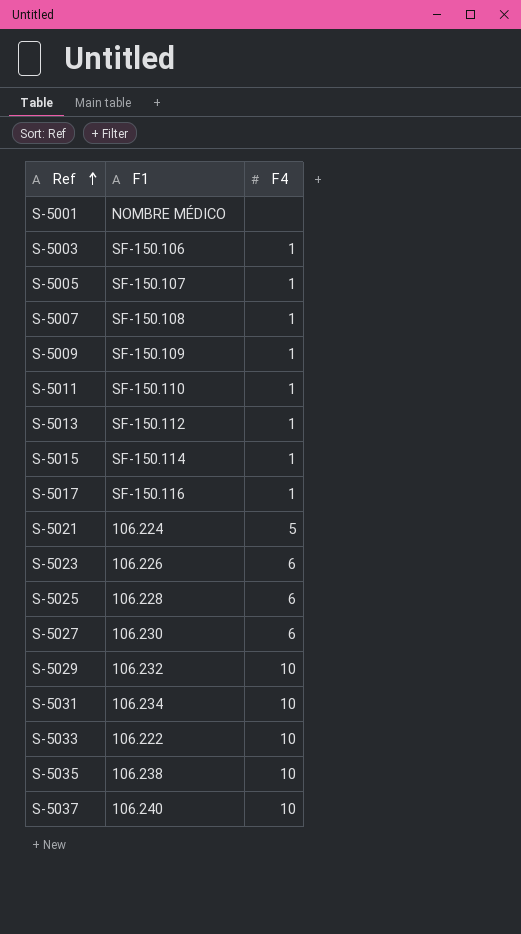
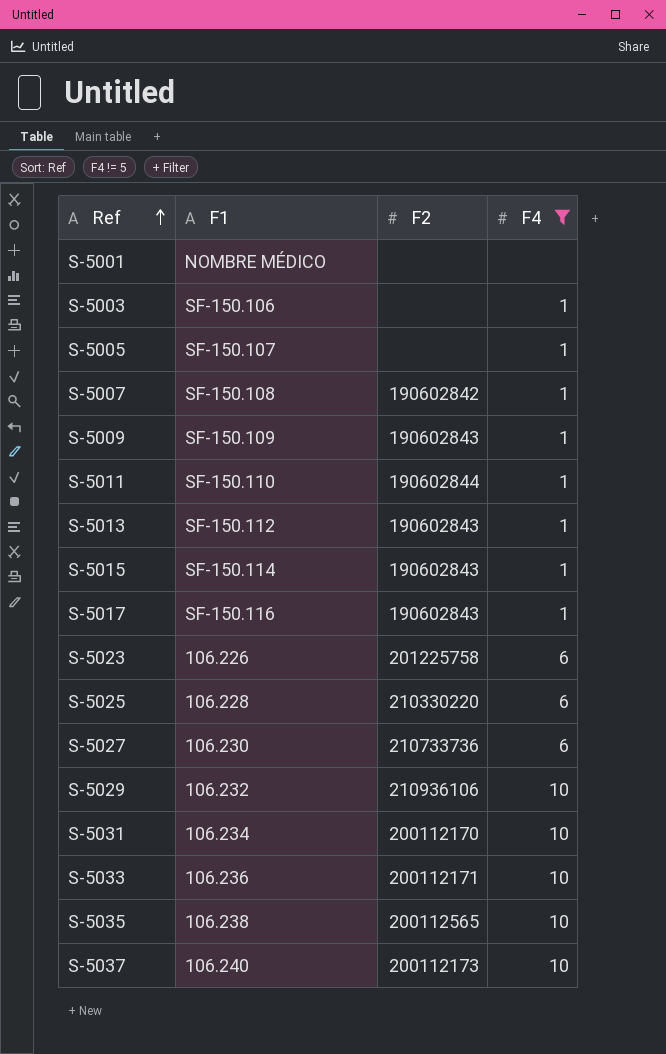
filter: none -> F4 != 5
column F2 | position: none -> 3
S-5033 | F1: 106.222 -> 106.236

